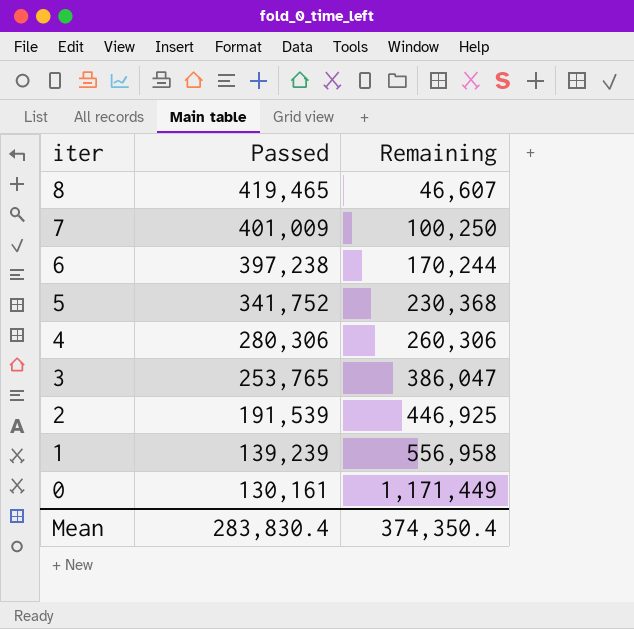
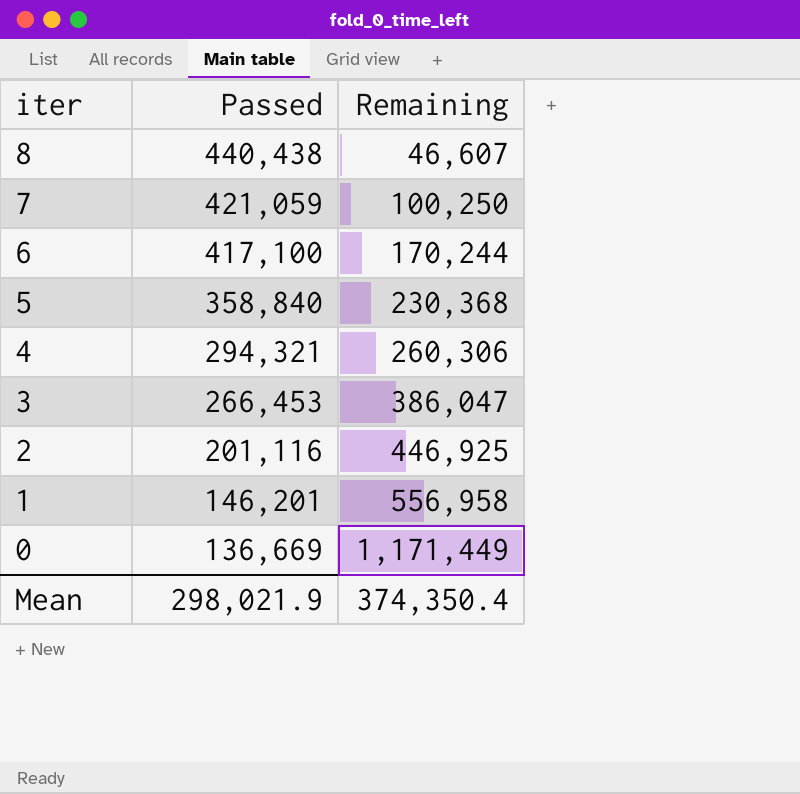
8 | Passed: 419,465 -> 440,438
7 | Passed: 401,009 -> 421,059
6 | Passed: 397,238 -> 417,100
5 | Passed: 341,752 -> 358,840
4 | Passed: 280,306 -> 294,321
3 | Passed: 253,765 -> 266,453
2 | Passed: 191,539 -> 201,116
1 | Passed: 139,239 -> 146,201
0 | Passed: 130,161 -> 136,669
Mean | Passed: 283,830.4 -> 298,021.9

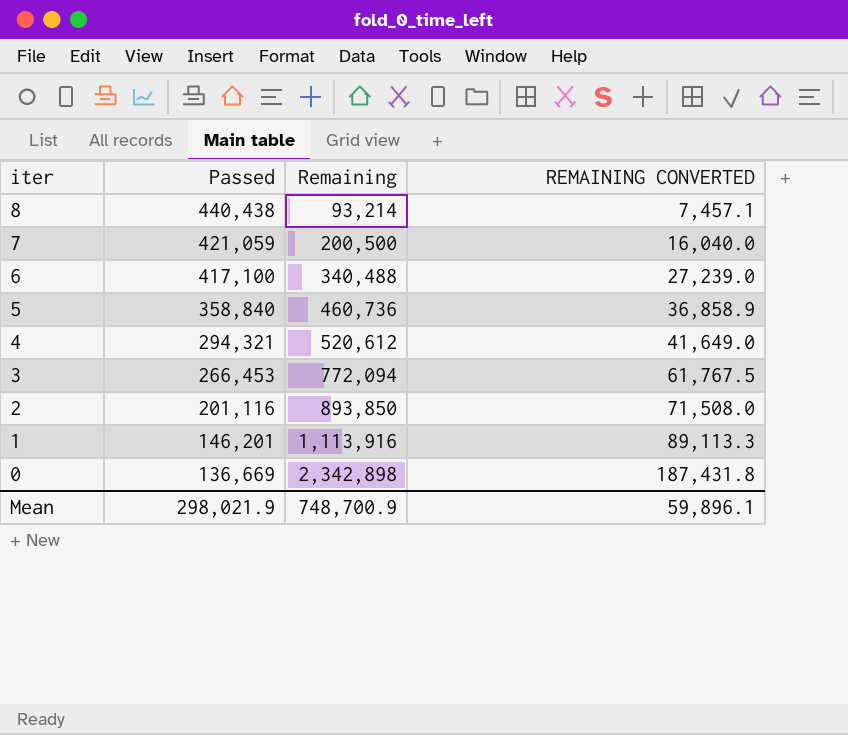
column REMAINING CONVERTED | formula: none -> [Remaining] * 0.08
8 | Remaining: 46,607 -> 93,214
7 | Remaining: 100,250 -> 200,500
6 | Remaining: 170,244 -> 340,488
5 | Remaining: 230,368 -> 460,736
4 | Remaining: 260,306 -> 520,612
3 | Remaining: 386,047 -> 772,094
2 | Remaining: 446,925 -> 893,850
1 | Remaining: 556,958 -> 1,113,916
0 | Remaining: 1,171,449 -> 2,342,898
Mean | Remaining: 374,350.4 -> 748,700.9

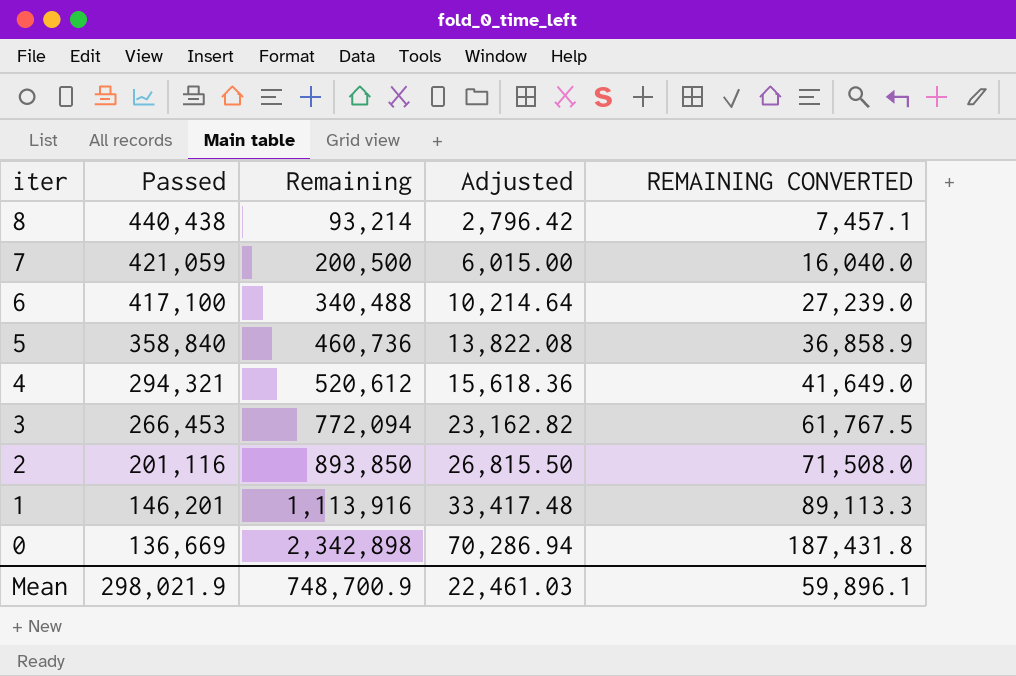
column Adjusted | formula: none -> [Remaining] * 0.03

